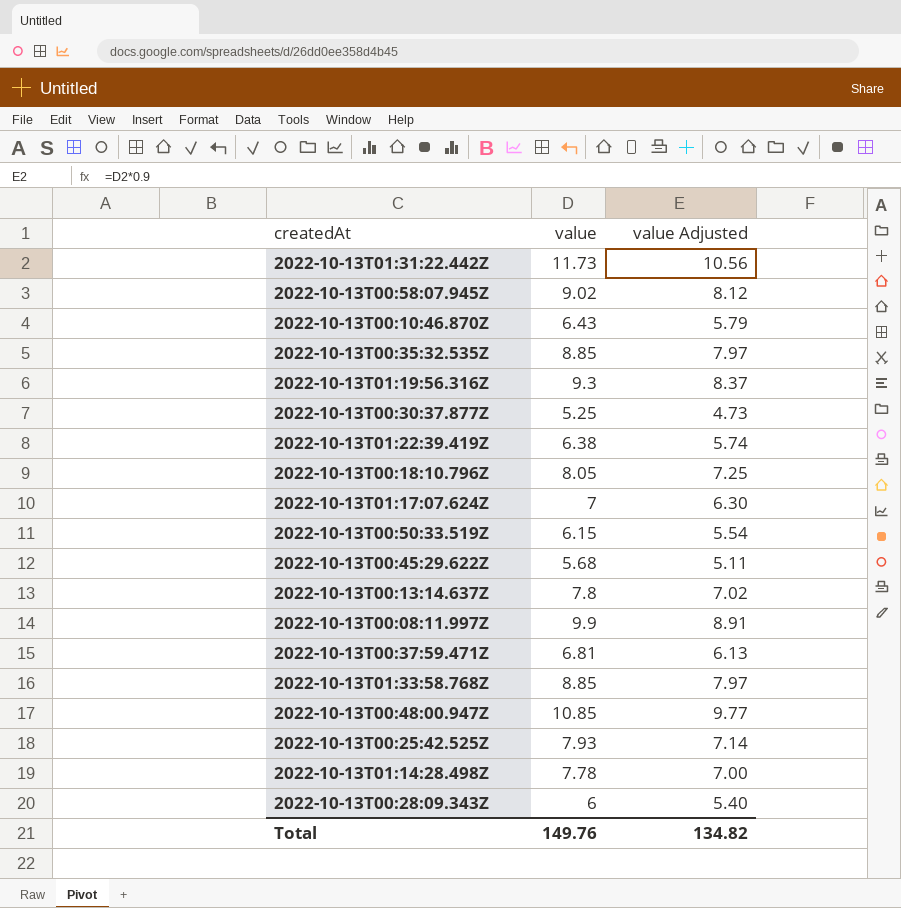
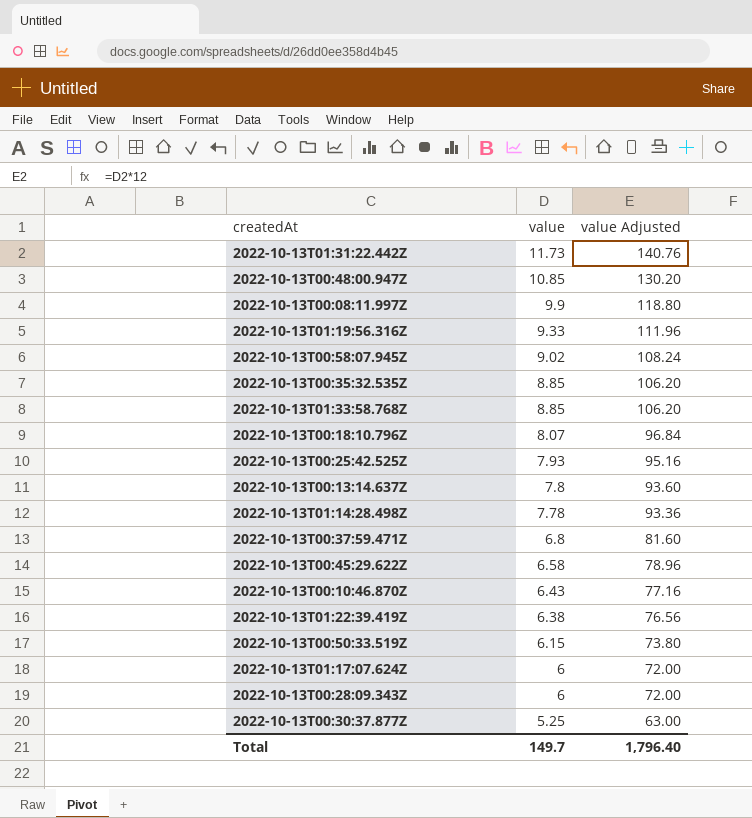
row order: none -> value descending
column value Adjusted | formula: [value] * 0.9 -> [value] * 12
2022-10-13T01:19:56.316Z | value: 9.3 -> 9.33
2022-10-13T00:18:10.796Z | value: 8.05 -> 8.07
2022-10-13T00:37:59.471Z | value: 6.81 -> 6.8
2022-10-13T00:45:29.622Z | value: 5.68 -> 6.58
2022-10-13T01:17:07.624Z | value: 7 -> 6
Total | value: 149.76 -> 149.7
Total | value Adjusted: 134.82 -> 1,796.40

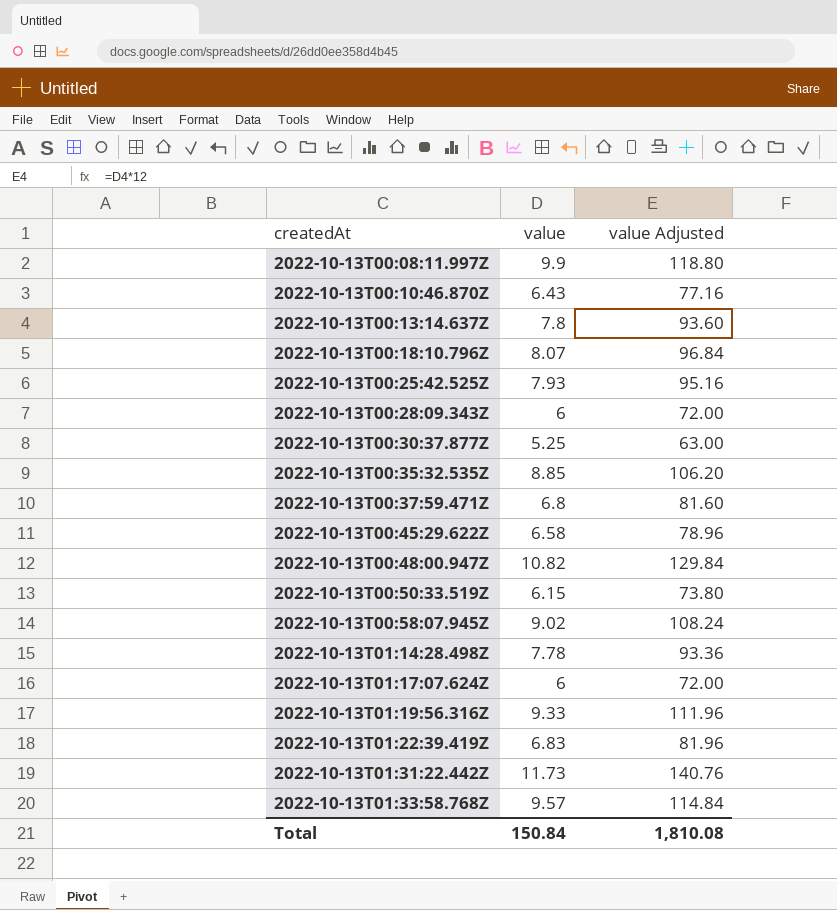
row order: value descending -> createdAt ascending
2022-10-13T00:48:00.947Z | value: 10.85 -> 10.82
2022-10-13T00:48:00.947Z | value Adjusted: 130.20 -> 129.84
2022-10-13T01:22:39.419Z | value: 6.38 -> 6.83
2022-10-13T01:22:39.419Z | value Adjusted: 76.56 -> 81.96
2022-10-13T01:33:58.768Z | value: 8.85 -> 9.57
2022-10-13T01:33:58.768Z | value Adjusted: 106.20 -> 114.84
Total | value: 149.7 -> 150.84
Total | value Adjusted: 1,796.40 -> 1,810.08

